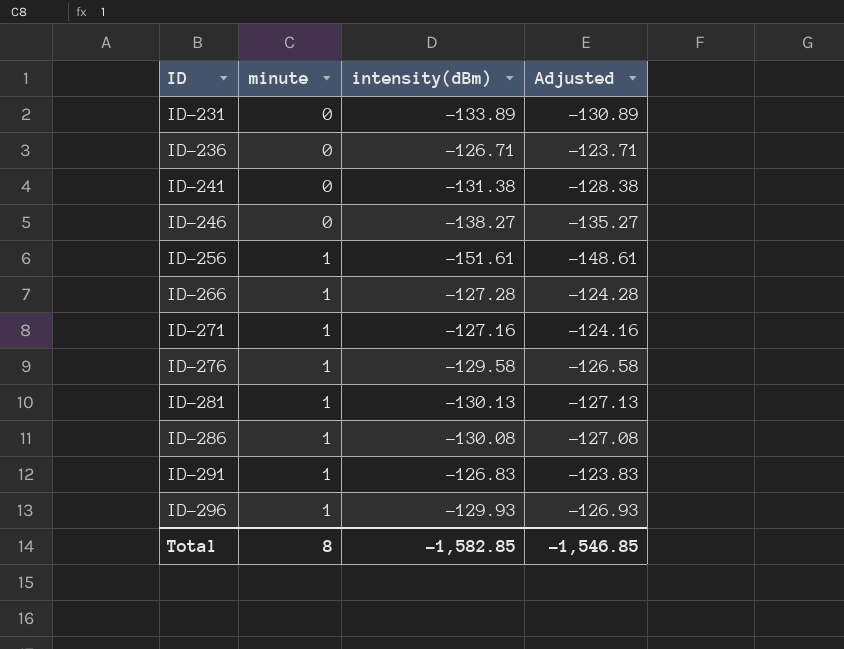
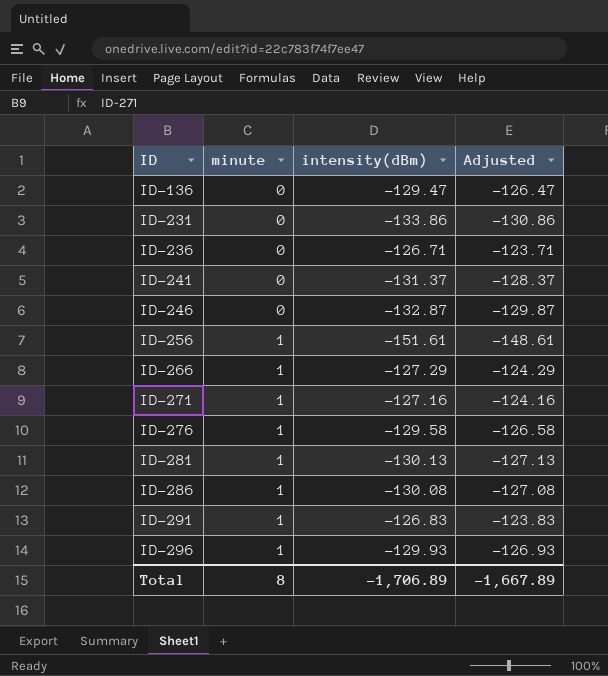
row ID-136: none -> 0 | -129.47 | -126.47
ID-231 | intensity(dBm): -133.89 -> -133.86
ID-231 | Adjusted: -130.89 -> -130.86
ID-241 | intensity(dBm): -131.38 -> -131.37
ID-241 | Adjusted: -128.38 -> -128.37
ID-246 | intensity(dBm): -138.27 -> -132.87
ID-246 | Adjusted: -135.27 -> -129.87
ID-266 | intensity(dBm): -127.28 -> -127.29
ID-266 | Adjusted: -124.28 -> -124.29
Total | intensity(dBm): -1,582.85 -> -1,706.89
Total | Adjusted: -1,546.85 -> -1,667.89

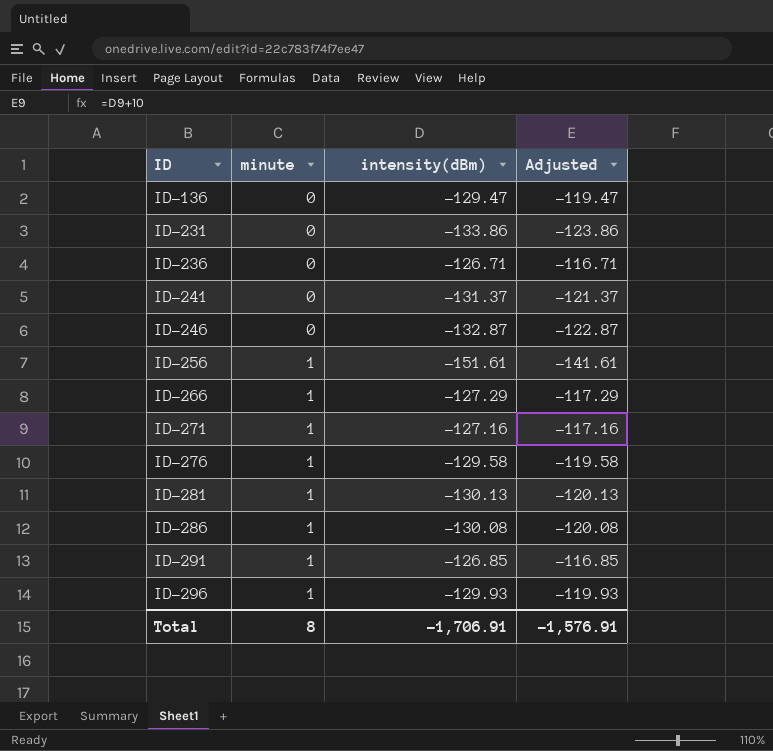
column Adjusted | formula: [intensity(dBm)] + 3 -> [intensity(dBm)] + 10
ID-291 | intensity(dBm): -126.83 -> -126.85
Total | intensity(dBm): -1,706.89 -> -1,706.91
Total | Adjusted: -1,667.89 -> -1,576.91

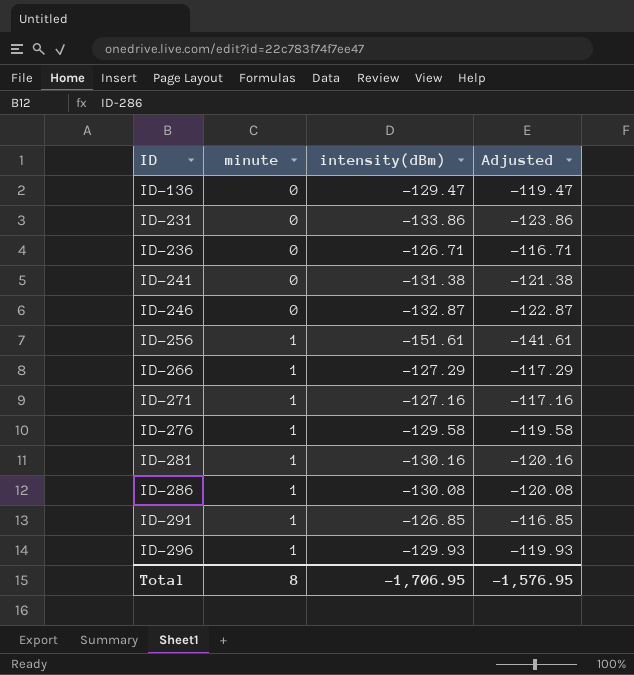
ID-241 | intensity(dBm): -131.37 -> -131.38
ID-241 | Adjusted: -121.37 -> -121.38
ID-281 | intensity(dBm): -130.13 -> -130.16
ID-281 | Adjusted: -120.13 -> -120.16
Total | intensity(dBm): -1,706.91 -> -1,706.95
Total | Adjusted: -1,576.91 -> -1,576.95

